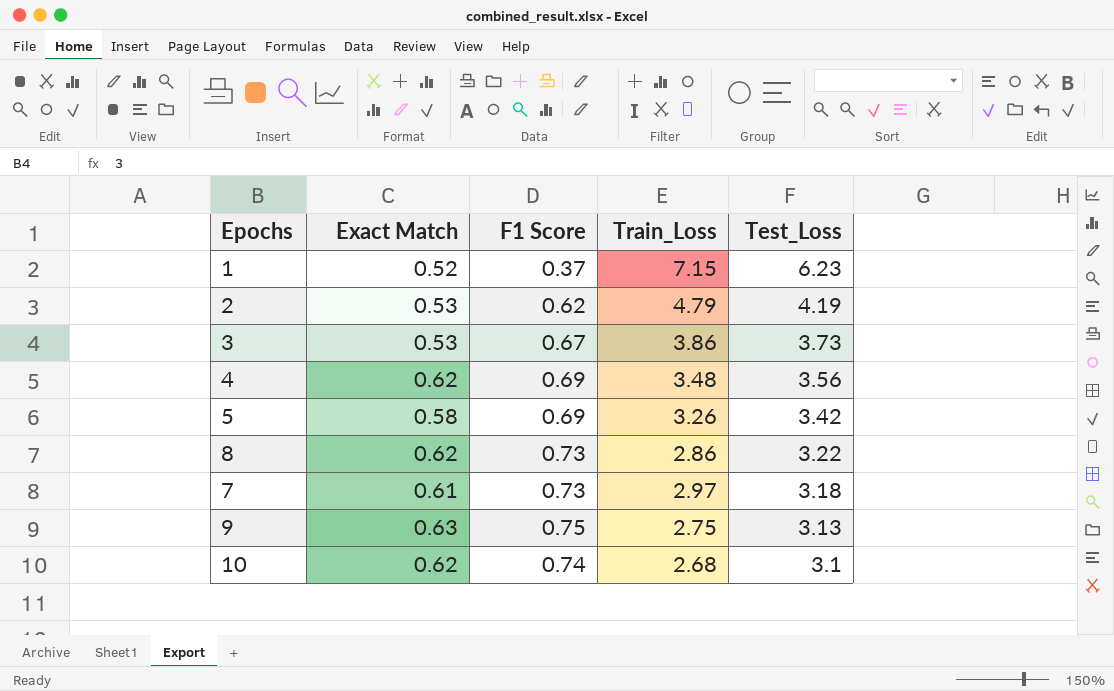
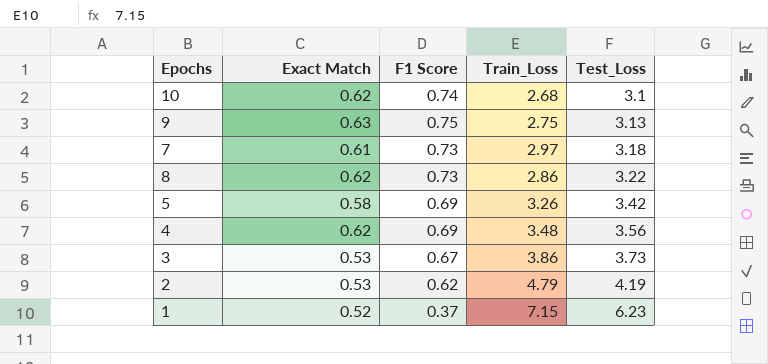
row order: Test_Loss descending -> Test_Loss ascending

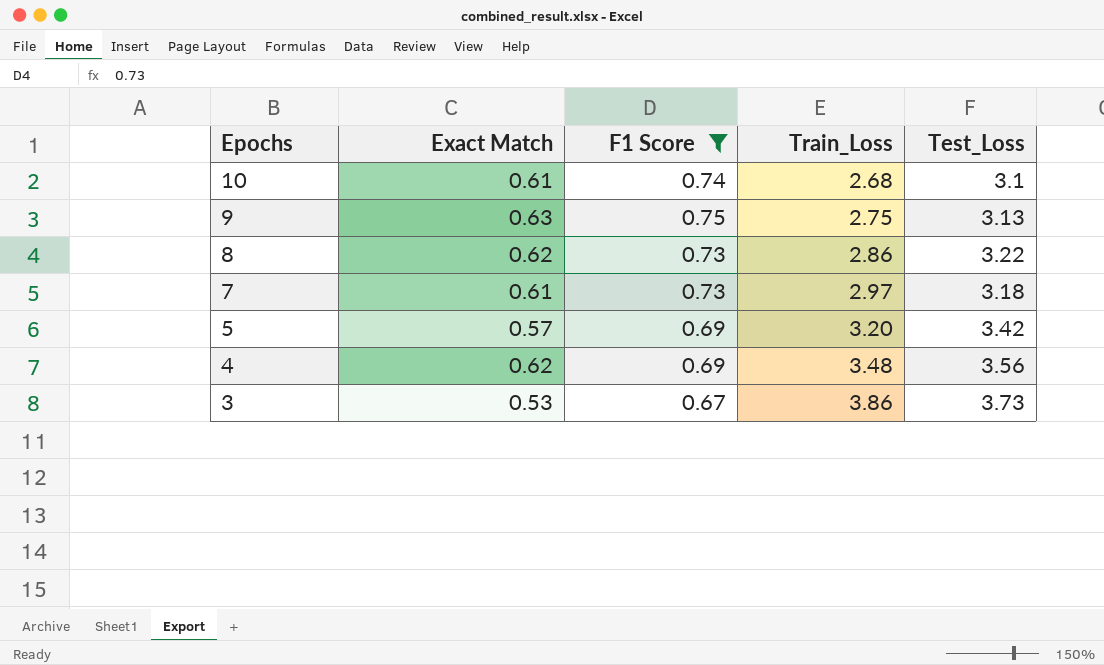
filter: none -> F1 Score >= 0.67
row order: Test_Loss ascending -> Epochs descending
10 | Exact Match: 0.62 -> 0.61
5 | Exact Match: 0.58 -> 0.57
5 | Train_Loss: 3.26 -> 3.20

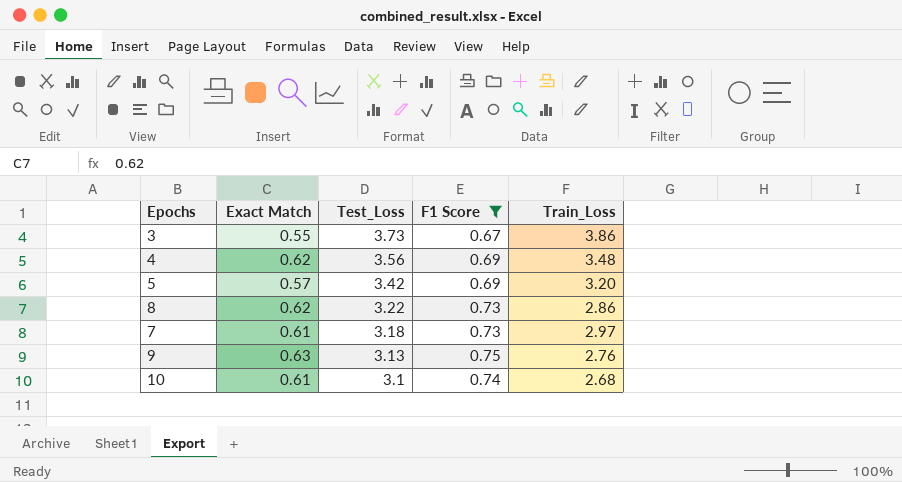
row order: Epochs descending -> Test_Loss descending
column Test_Loss | position: 5 -> 3
3 | Exact Match: 0.53 -> 0.55
9 | Train_Loss: 2.75 -> 2.76

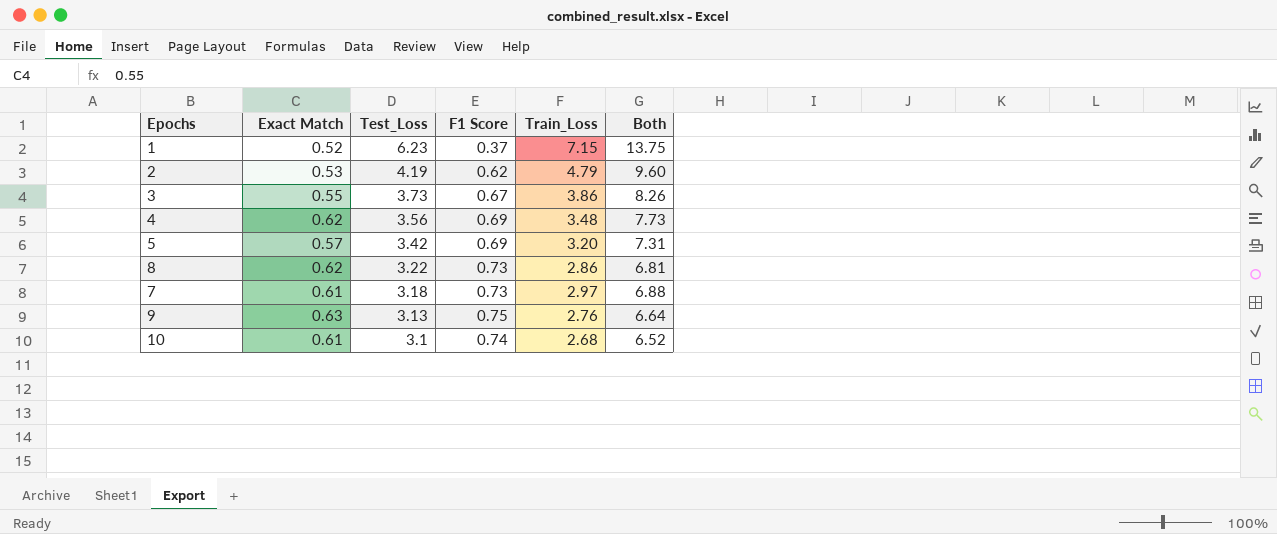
filter: F1 Score >= 0.67 -> none
column Both | formula: none -> [Test_Loss] + [F1 Score] + [Train_Loss]

